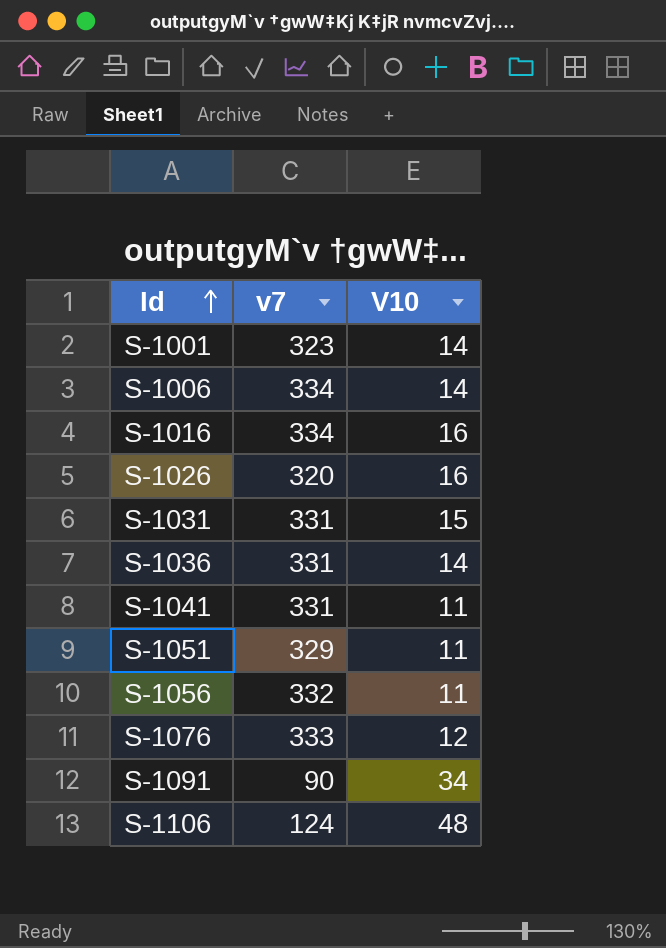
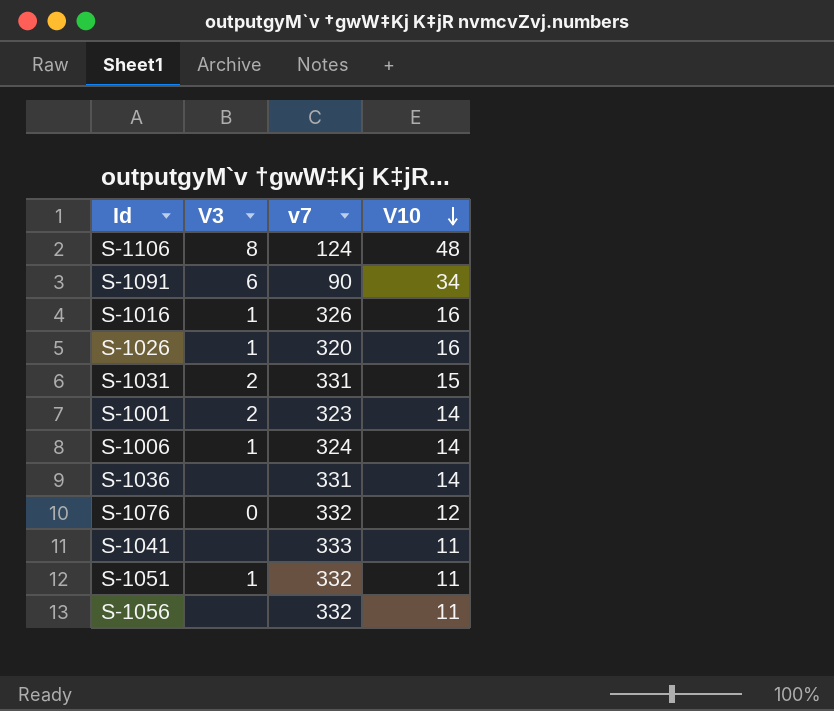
row order: Id ascending -> V10 descending
column V3 | position: none -> 2
S-1016 | v7: 334 -> 326
S-1006 | v7: 334 -> 324
S-1076 | v7: 333 -> 332
S-1041 | v7: 331 -> 333
S-1051 | v7: 329 -> 332

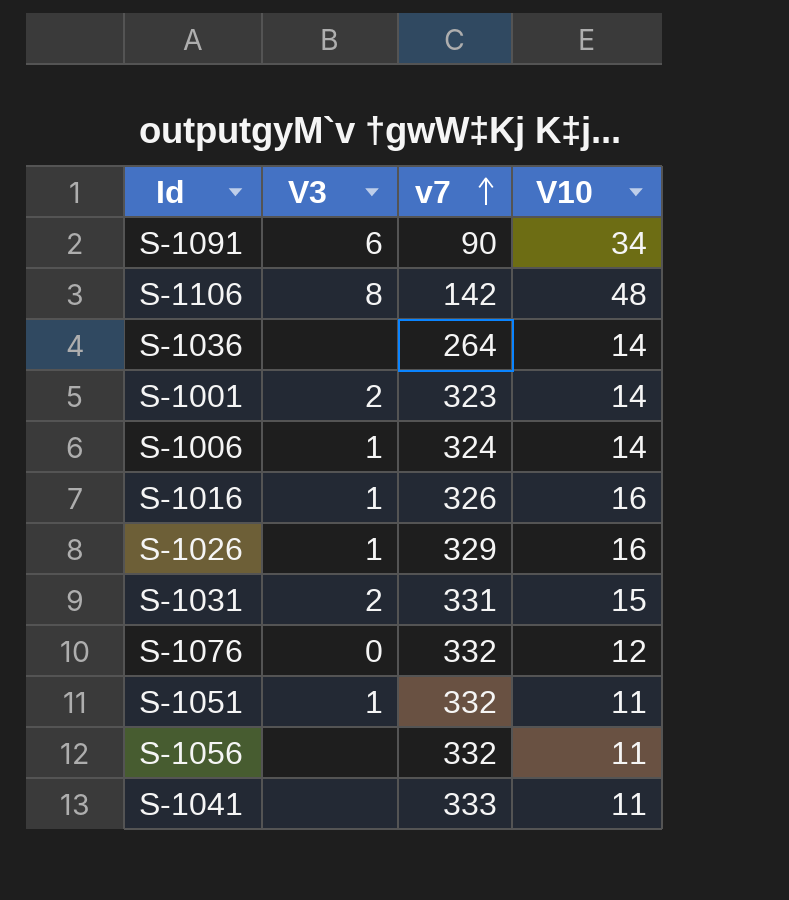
row order: V10 descending -> v7 ascending
S-1106 | v7: 124 -> 142
S-1036 | v7: 331 -> 264
S-1026 | v7: 320 -> 329

